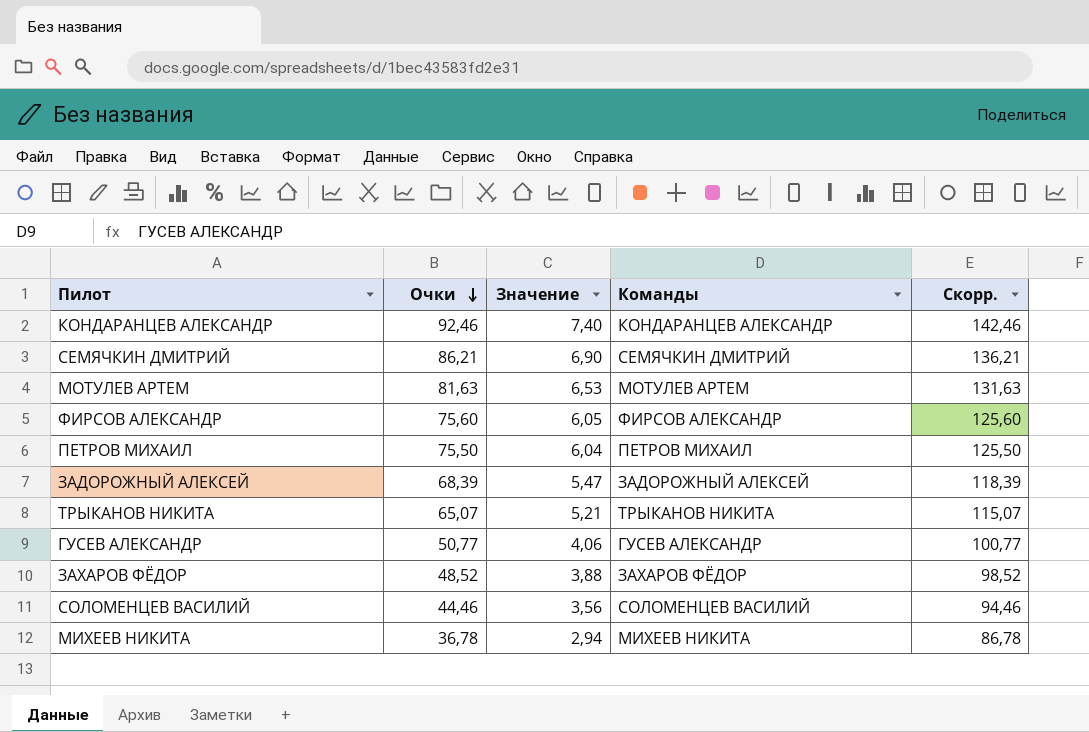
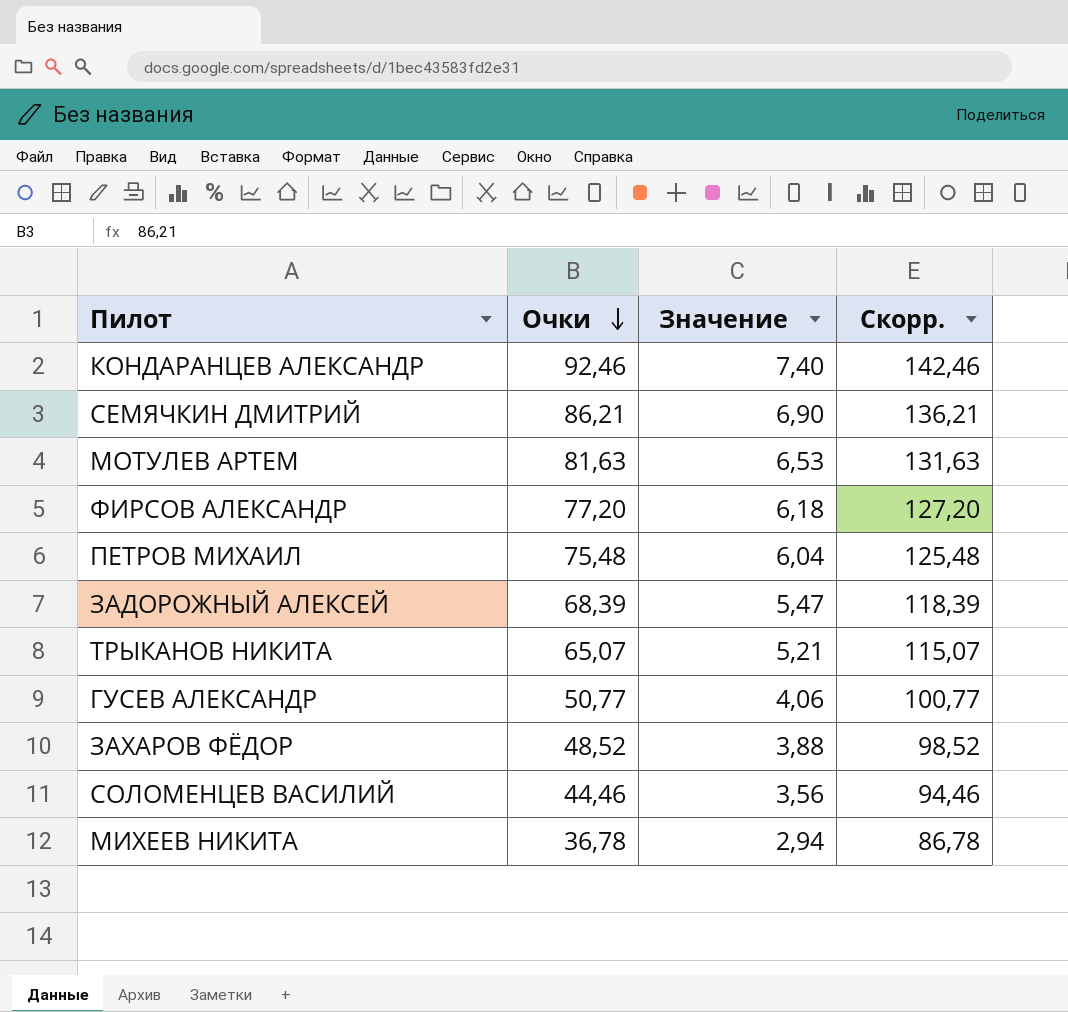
column Команды | position: 4 -> none
ФИРСОВ АЛЕКСАНДР | Очки: 75,60 -> 77,20
ФИРСОВ АЛЕКСАНДР | Значение: 6,05 -> 6,18
ФИРСОВ АЛЕКСАНДР | Скорр.: 125,60 -> 127,20
ПЕТРОВ МИХАИЛ | Очки: 75,50 -> 75,48
ПЕТРОВ МИХАИЛ | Скорр.: 125,50 -> 125,48

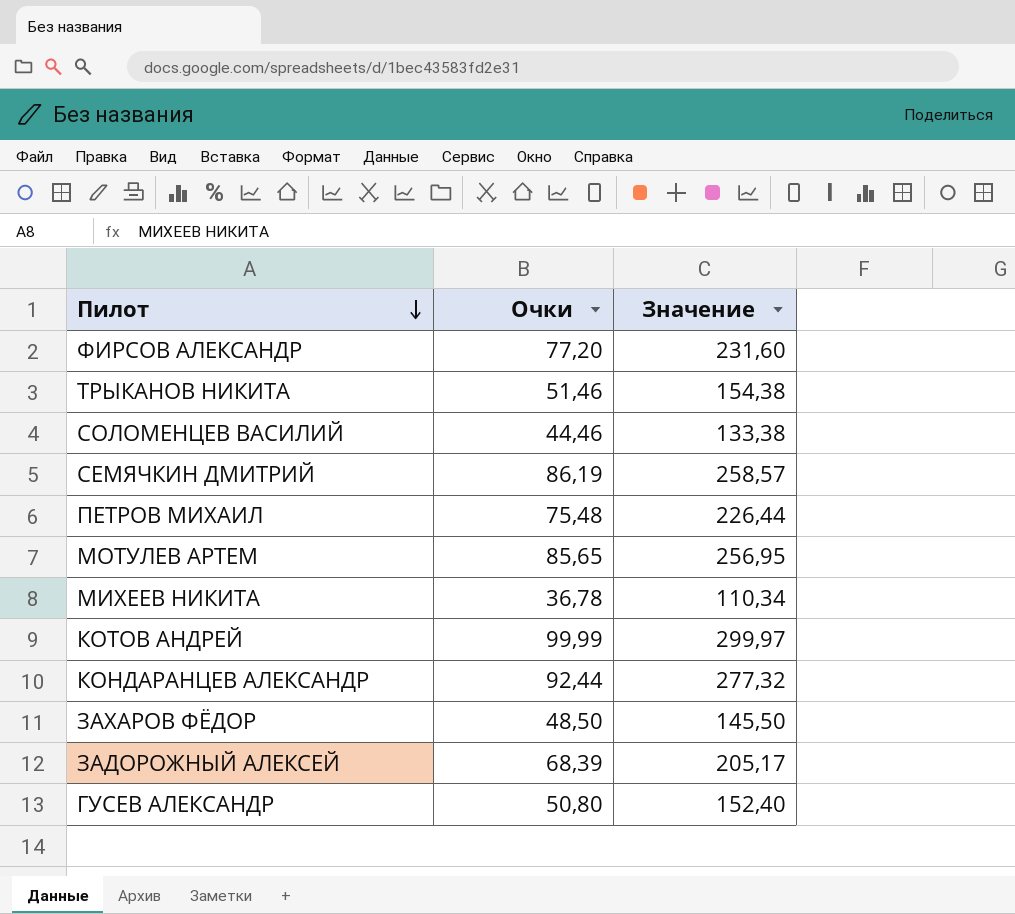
row order: Очки descending -> Пилот descending
column Скорр. | formula: [Очки] + 50 -> none
column Значение | formula: [Очки] * 0,08 -> [Очки] * 3
ТРЫКАНОВ НИКИТА | Очки: 65,07 -> 51,46
СЕМЯЧКИН ДМИТРИЙ | Очки: 86,21 -> 86,19
МОТУЛЕВ АРТЕМ | Очки: 81,63 -> 85,65
row КОТОВ АНДРЕЙ: none -> 99,99 | 299,97
КОНДАРАНЦЕВ АЛЕКСАНДР | Очки: 92,46 -> 92,44
ЗАХАРОВ ФЁДОР | Очки: 48,52 -> 48,50
ГУСЕВ АЛЕКСАНДР | Очки: 50,77 -> 50,80

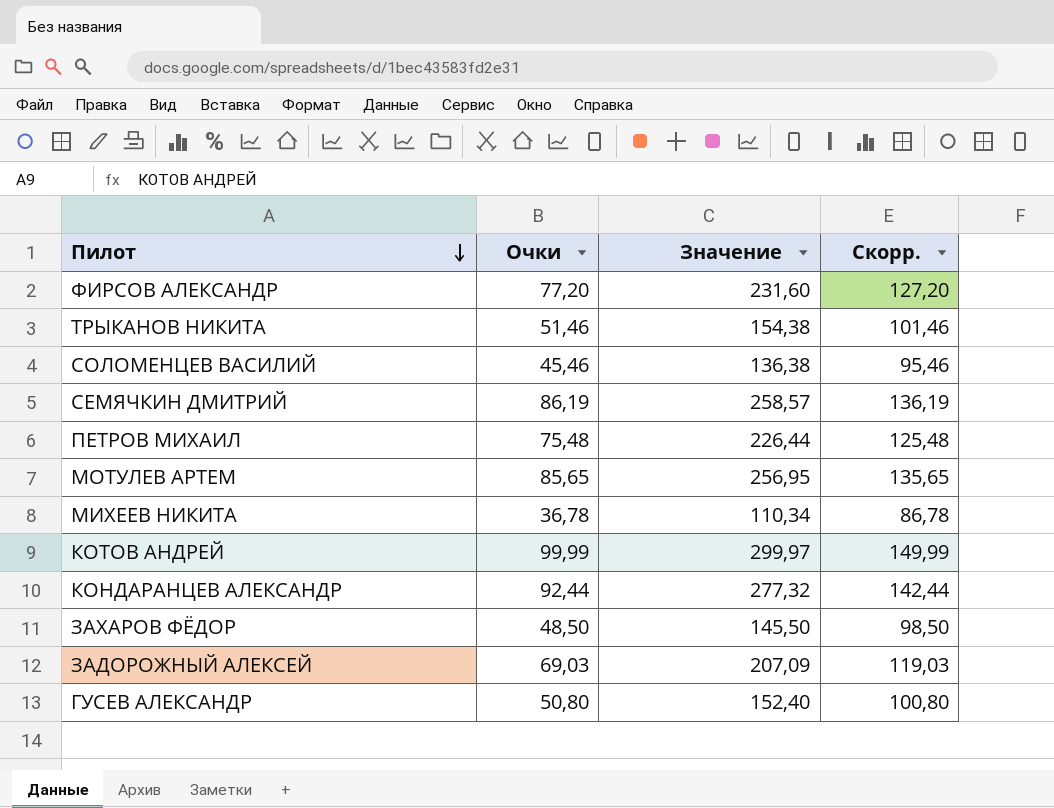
column Скорр. | formula: none -> [Очки] + 50
СОЛОМЕНЦЕВ ВАСИЛИЙ | Очки: 44,46 -> 45,46
СОЛОМЕНЦЕВ ВАСИЛИЙ | Значение: 133,38 -> 136,38
ЗАДОРОЖНЫЙ АЛЕКСЕЙ | Очки: 68,39 -> 69,03
ЗАДОРОЖНЫЙ АЛЕКСЕЙ | Значение: 205,17 -> 207,09

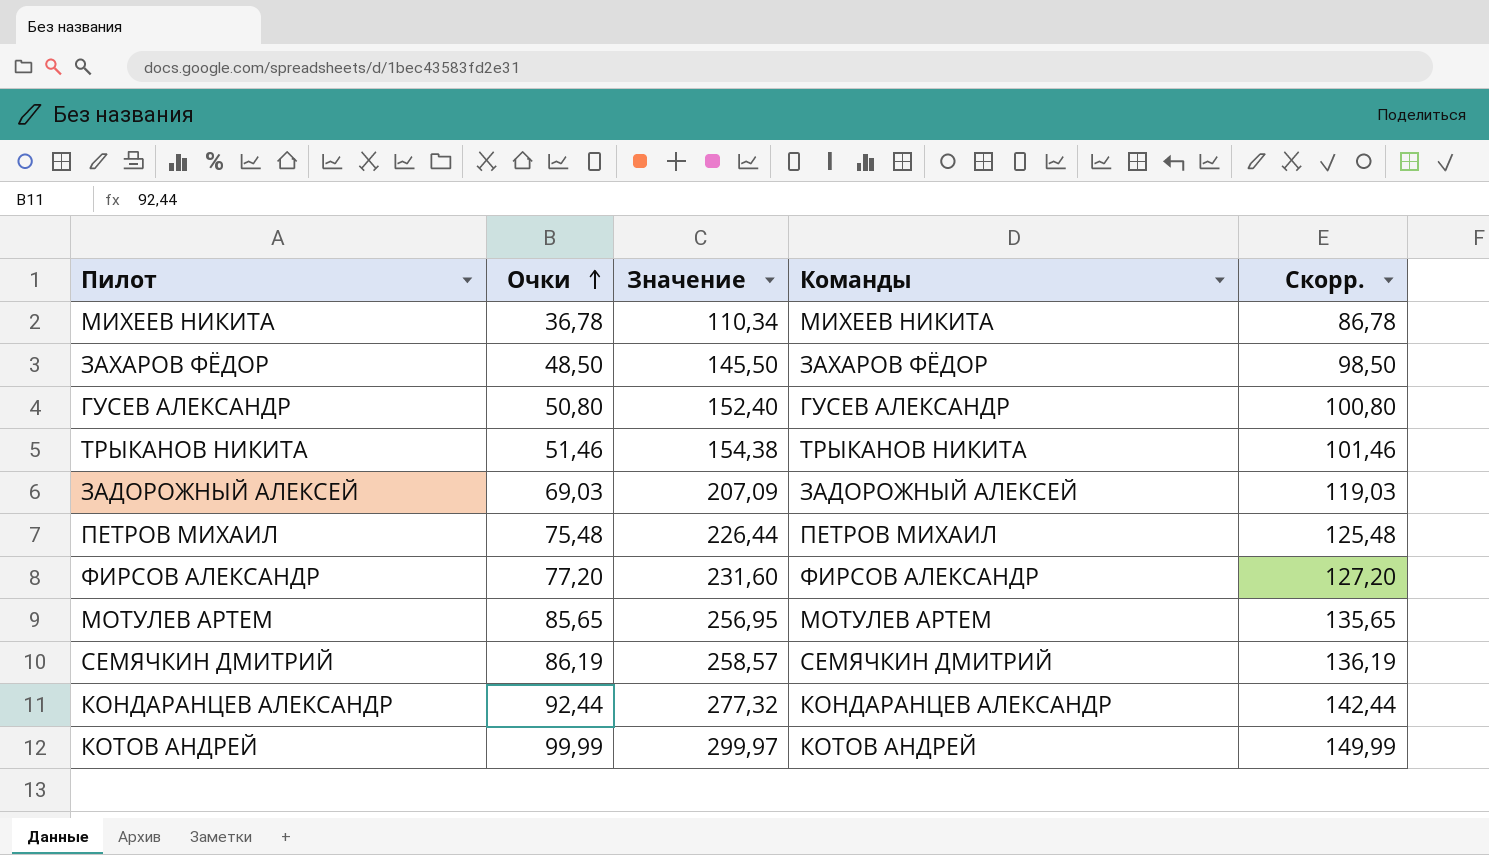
row order: Пилот descending -> Очки ascending
column Команды | position: none -> 4
row СОЛОМЕНЦЕВ ВАСИЛИЙ: 45,46 | 136,38 | 95,46 -> none

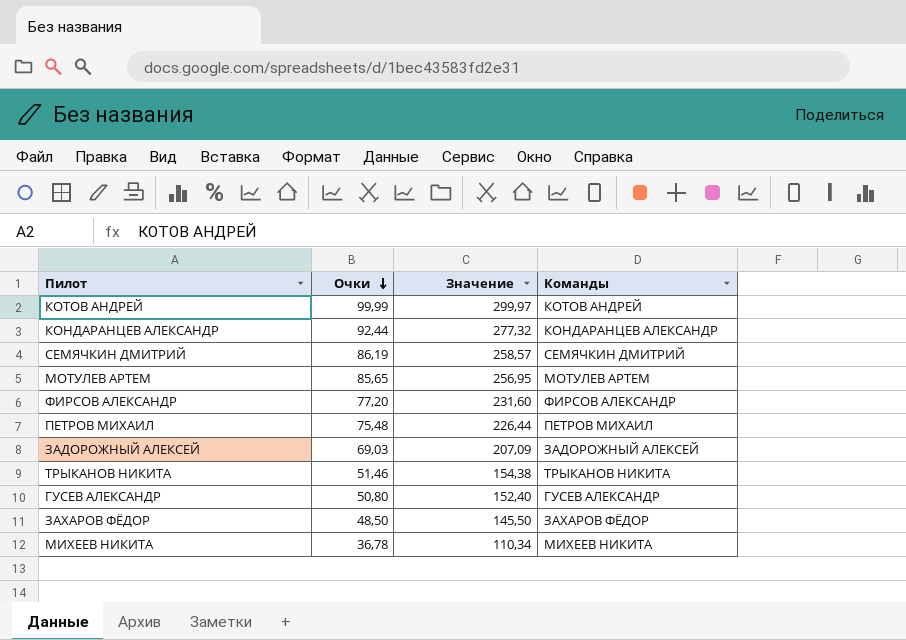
row order: Очки ascending -> Очки descending
column Скорр. | formula: [Очки] + 50 -> none

